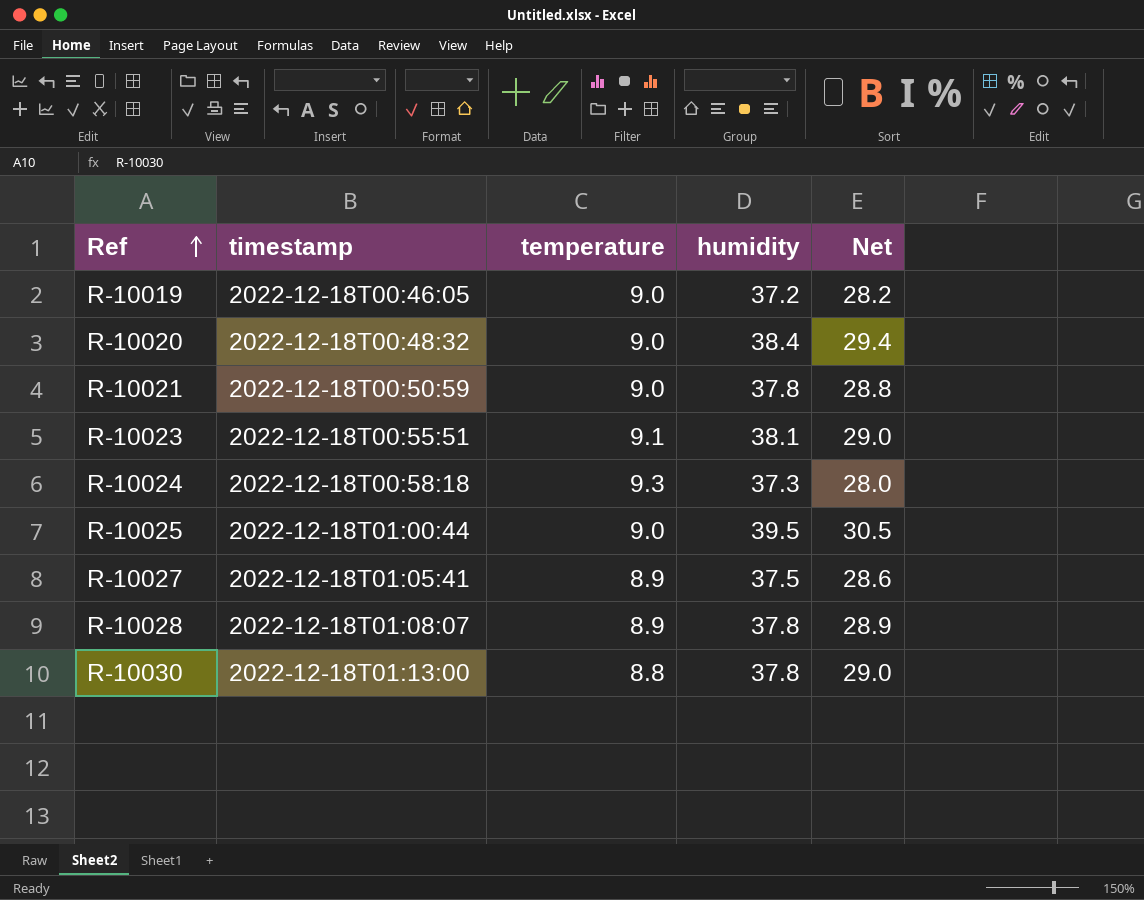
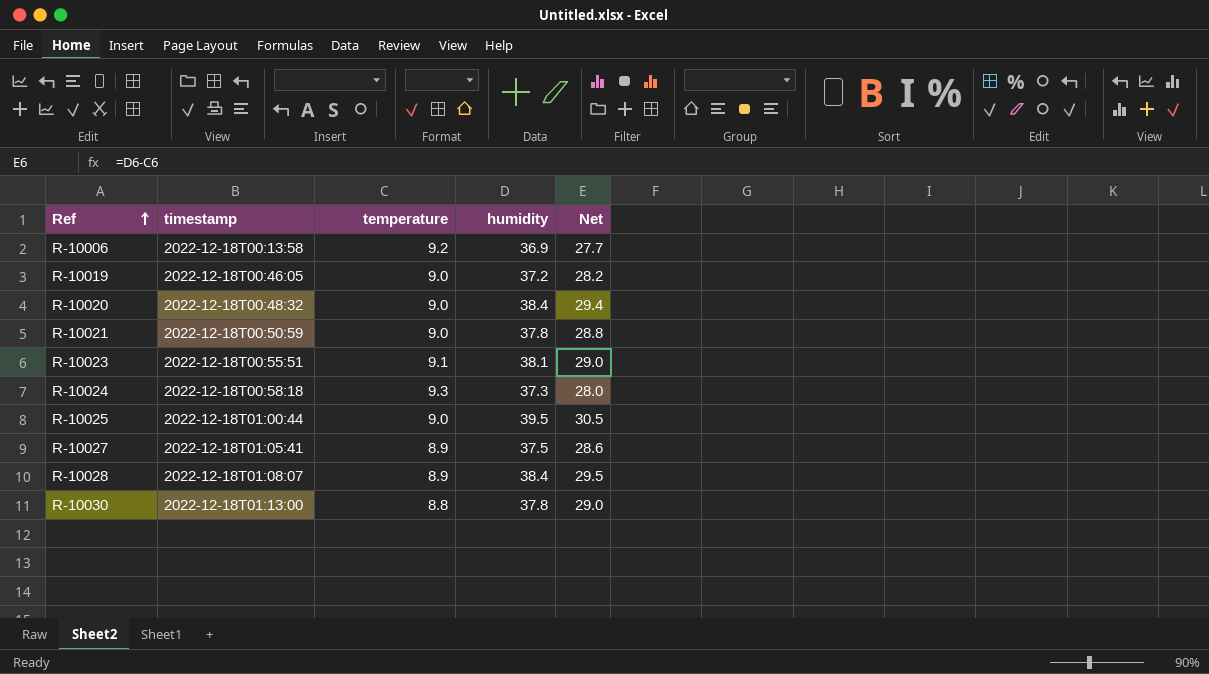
row R-10006: none -> 2022-12-18T00:13:58 | 9.2 | 36.9 | 27.7
R-10028 | humidity: 37.8 -> 38.4
R-10028 | Net: 28.9 -> 29.5

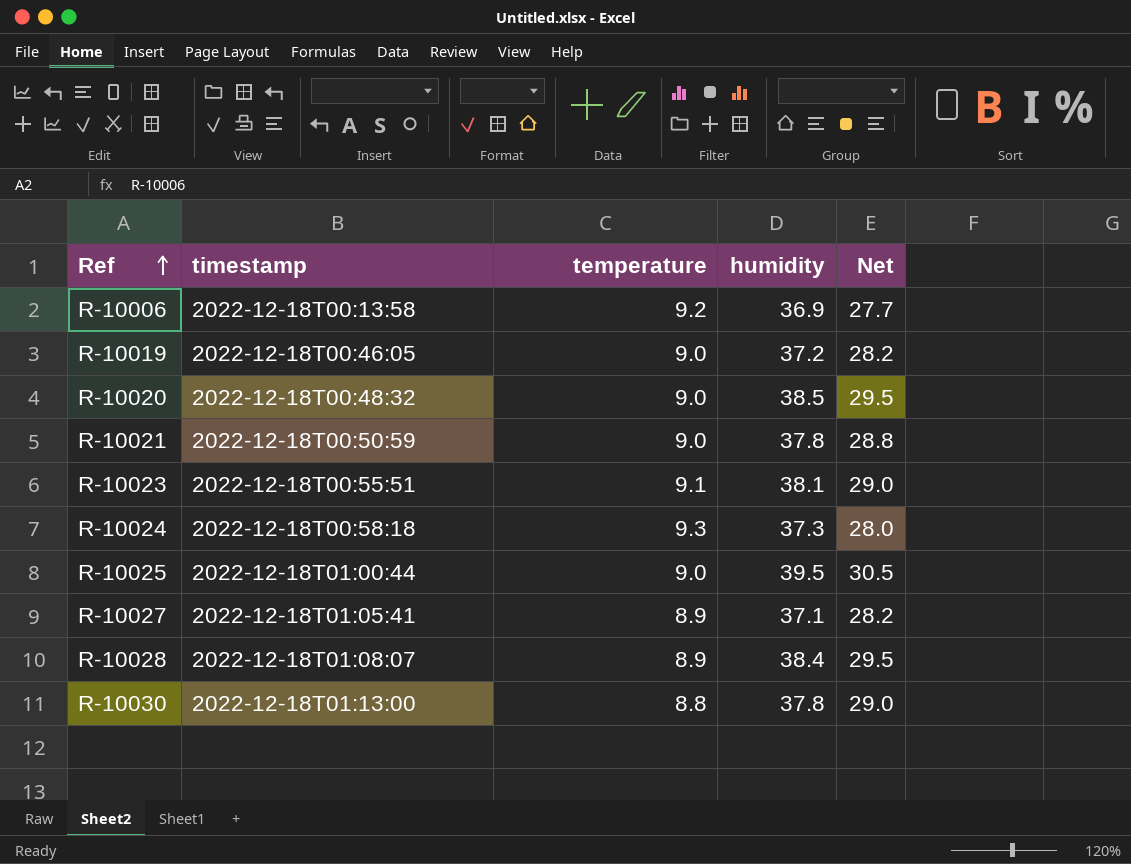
R-10020 | humidity: 38.4 -> 38.5
R-10020 | Net: 29.4 -> 29.5
R-10027 | humidity: 37.5 -> 37.1
R-10027 | Net: 28.6 -> 28.2

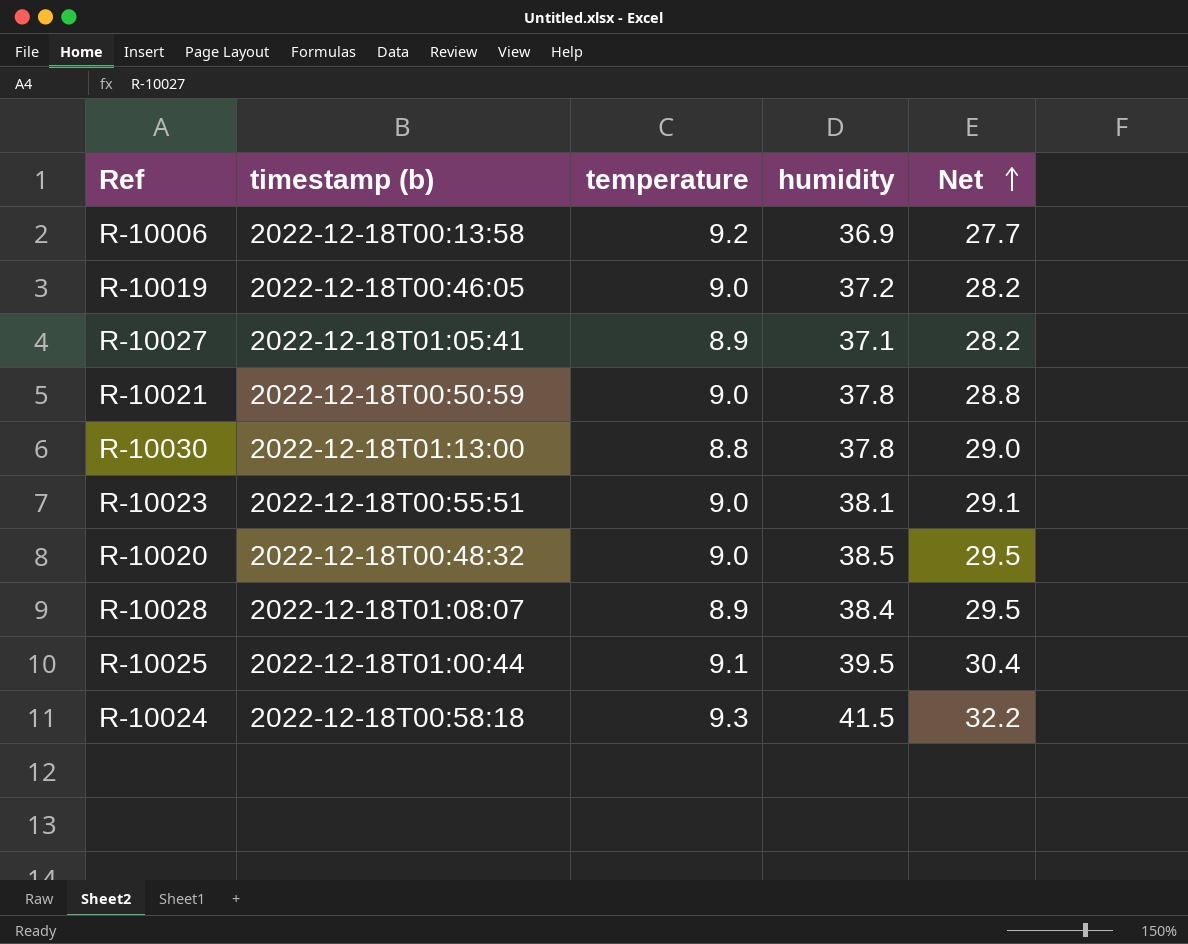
row order: Ref ascending -> Net ascending
column name: timestamp -> timestamp (b)
R-10023 | temperature: 9.1 -> 9.0
R-10023 | Net: 29.0 -> 29.1
R-10025 | temperature: 9.0 -> 9.1
R-10025 | Net: 30.5 -> 30.4
R-10024 | humidity: 37.3 -> 41.5
R-10024 | Net: 28.0 -> 32.2

